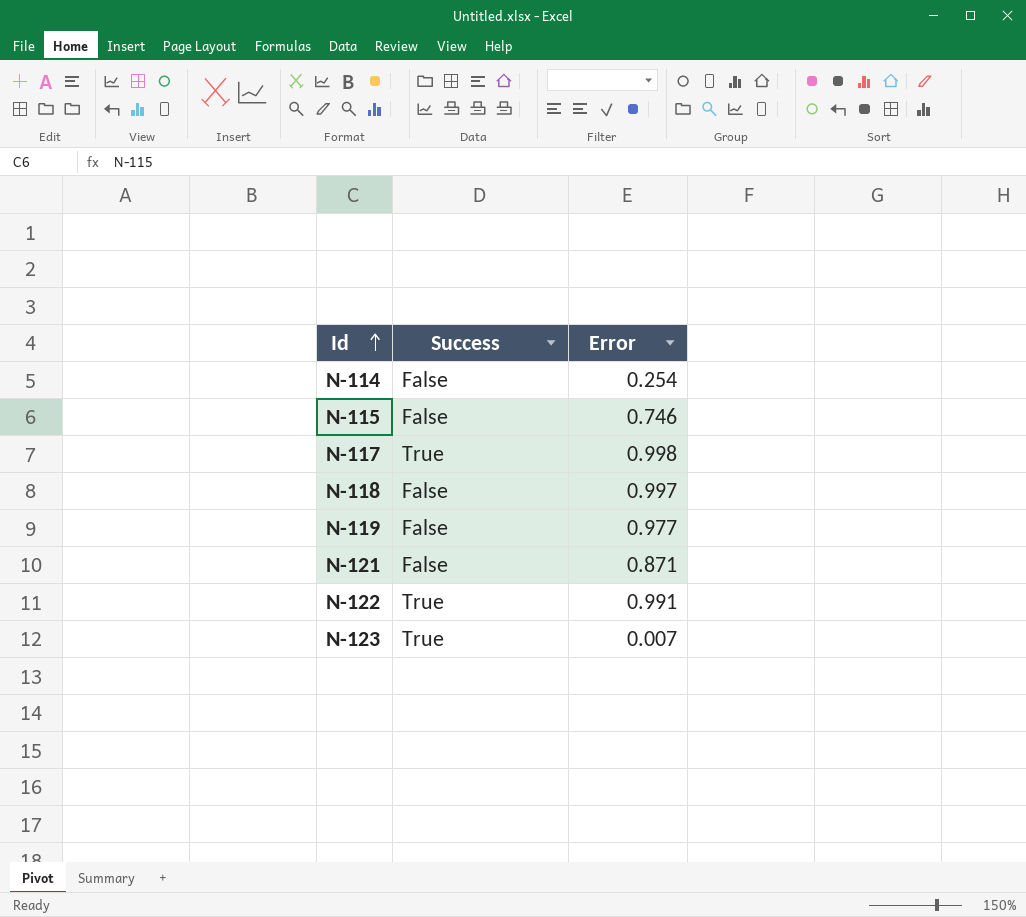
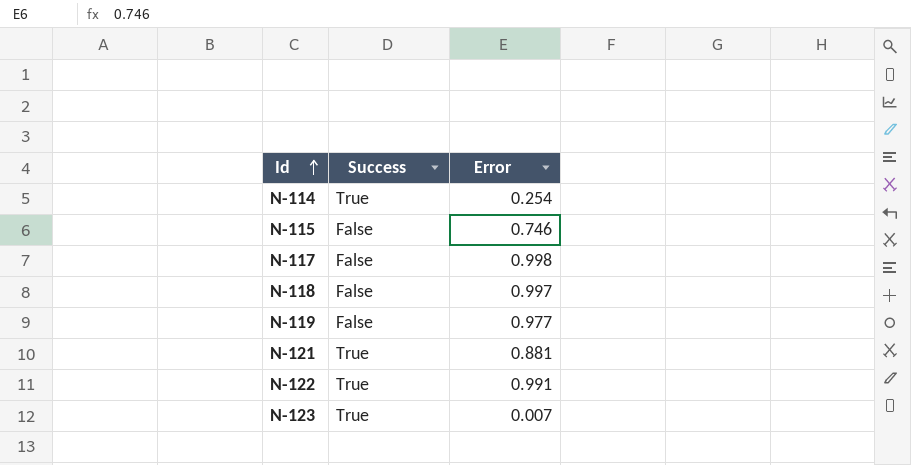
N-114 | Success: False -> True
N-117 | Success: True -> False
N-121 | Success: False -> True
N-121 | Error: 0.871 -> 0.881

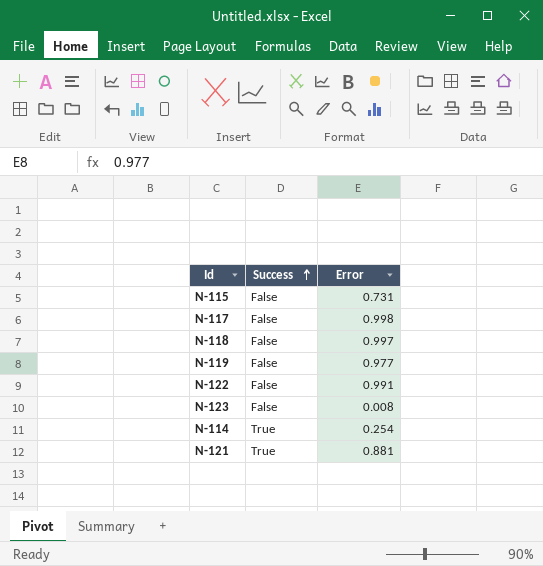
row order: Id ascending -> Success ascending
N-115 | Error: 0.746 -> 0.731
N-122 | Success: True -> False
N-123 | Success: True -> False
N-123 | Error: 0.007 -> 0.008

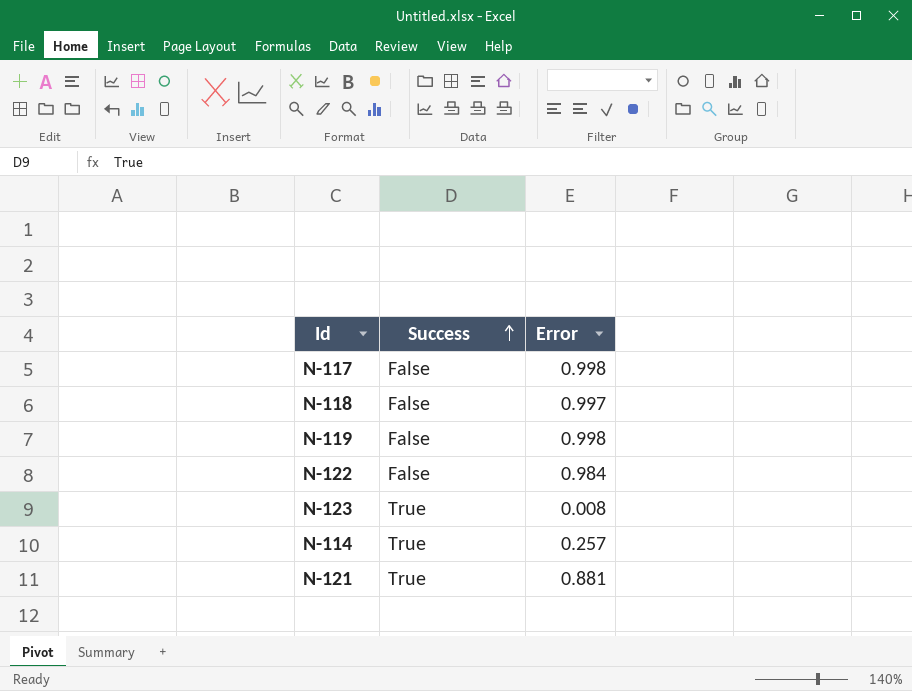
row N-115: False | 0.731 -> none
N-119 | Error: 0.977 -> 0.998
N-122 | Error: 0.991 -> 0.984
N-123 | Success: False -> True
N-114 | Error: 0.254 -> 0.257

